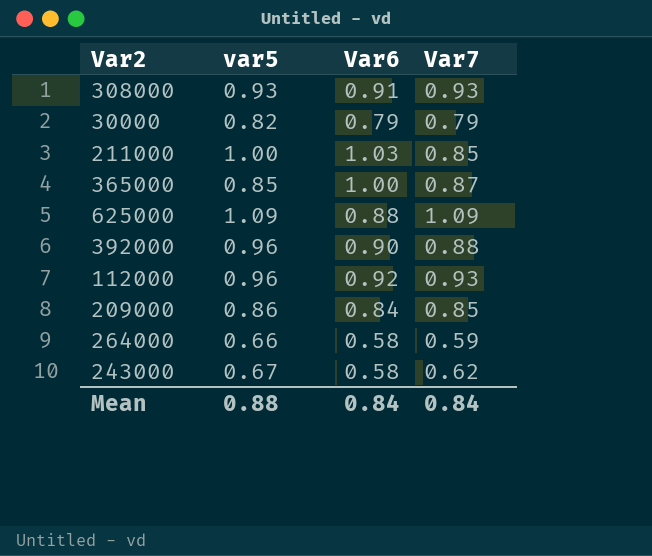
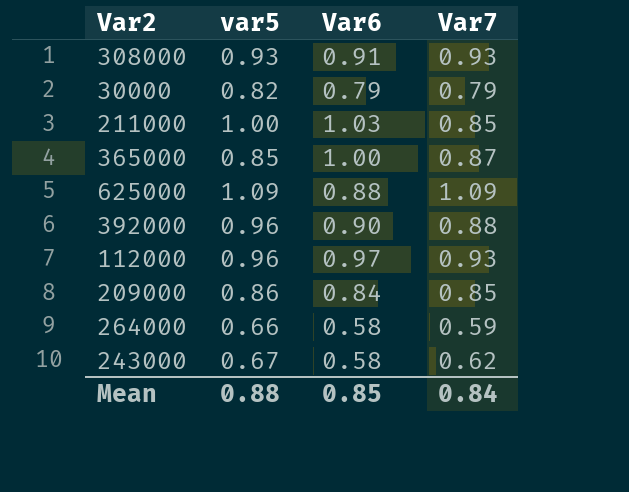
112000 | Var6: 0.92 -> 0.97
Mean | Var6: 0.84 -> 0.85

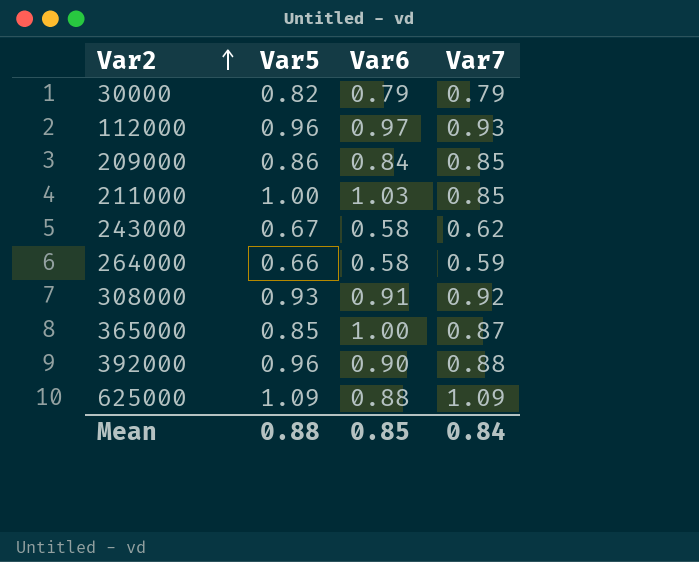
row order: none -> Var2 ascending
column name: var5 -> Var5
308000 | Var7: 0.93 -> 0.92

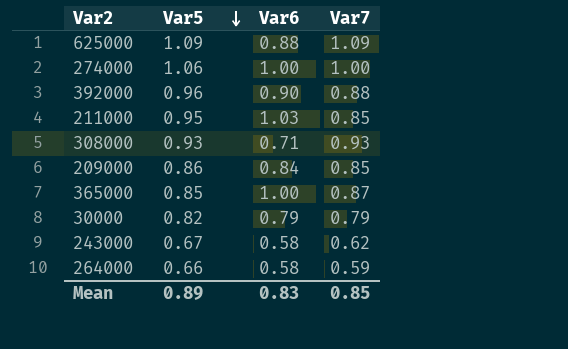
row order: Var2 ascending -> Var5 descending
row 112000: 0.96 | 0.97 | 0.93 -> none
row 274000: none -> 1.06 | 1.00 | 1.00
211000 | Var5: 1.00 -> 0.95
308000 | Var6: 0.91 -> 0.71
308000 | Var7: 0.92 -> 0.93
Mean | Var5: 0.88 -> 0.89
Mean | Var6: 0.85 -> 0.83
Mean | Var7: 0.84 -> 0.85

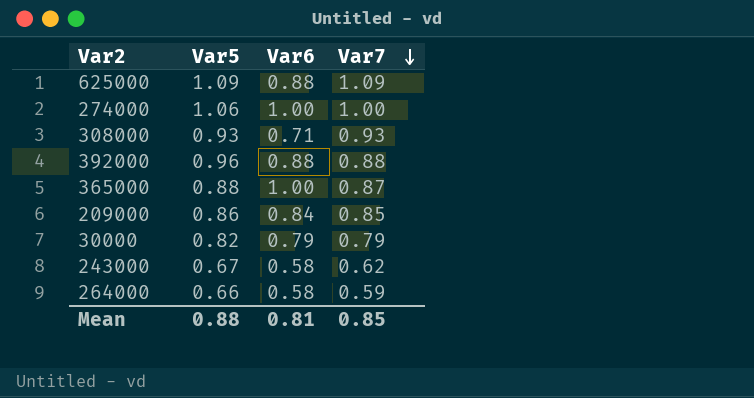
row order: Var5 descending -> Var7 descending
row 211000: 0.95 | 1.03 | 0.85 -> none
392000 | Var6: 0.90 -> 0.88
365000 | Var5: 0.85 -> 0.88
Mean | Var5: 0.89 -> 0.88
Mean | Var6: 0.83 -> 0.81

